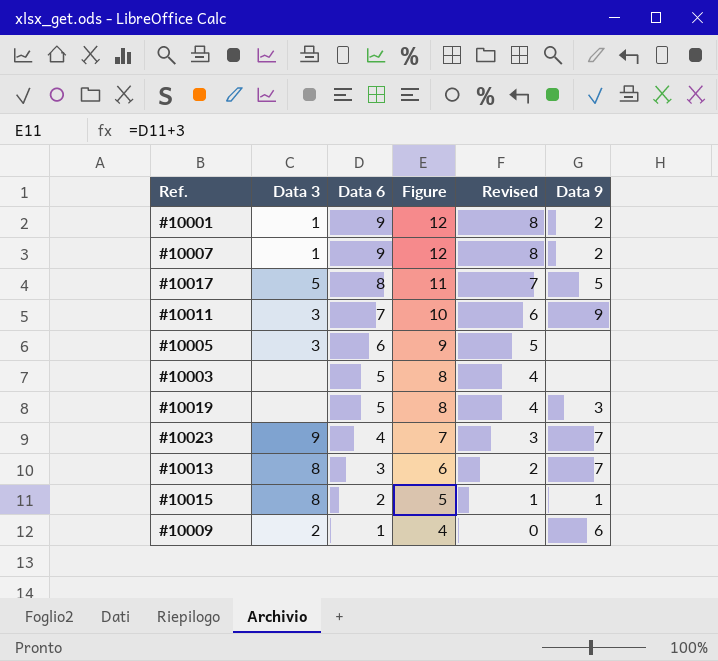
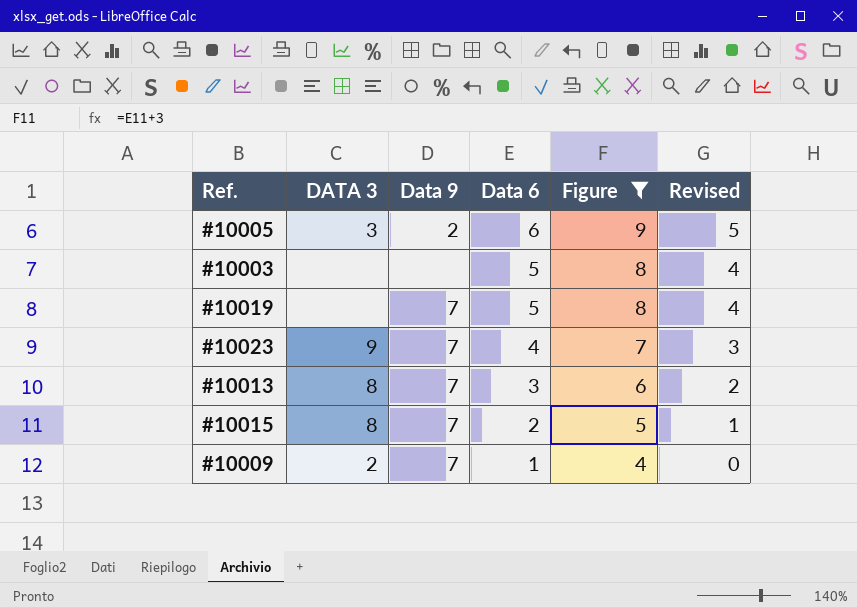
filter: none -> Figure <= 9
column name: Data 3 -> DATA 3
column Data 9 | position: 6 -> 3
#10005 | Data 9: none -> 2
#10019 | Data 9: 3 -> 7
#10015 | Data 9: 1 -> 7
#10009 | Data 9: 6 -> 7

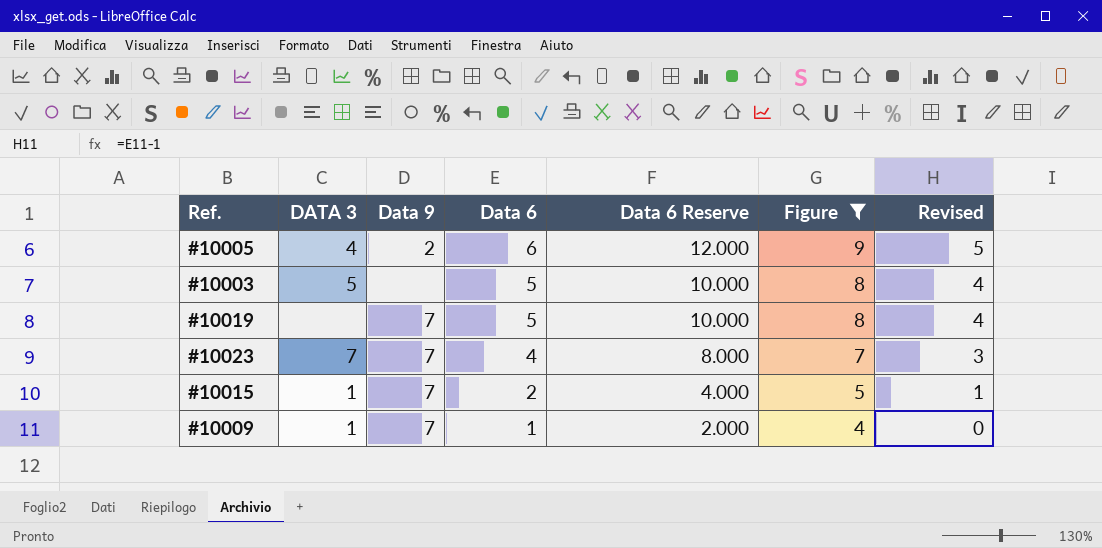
column Data 6 Reserve | formula: none -> [Data 6] * 2
row #10013: 8 | 7 | 3 | 6 | 2 -> none
#10005 | DATA 3: 3 -> 4
#10003 | DATA 3: none -> 5
#10023 | DATA 3: 9 -> 7
#10015 | DATA 3: 8 -> 1
#10009 | DATA 3: 2 -> 1

